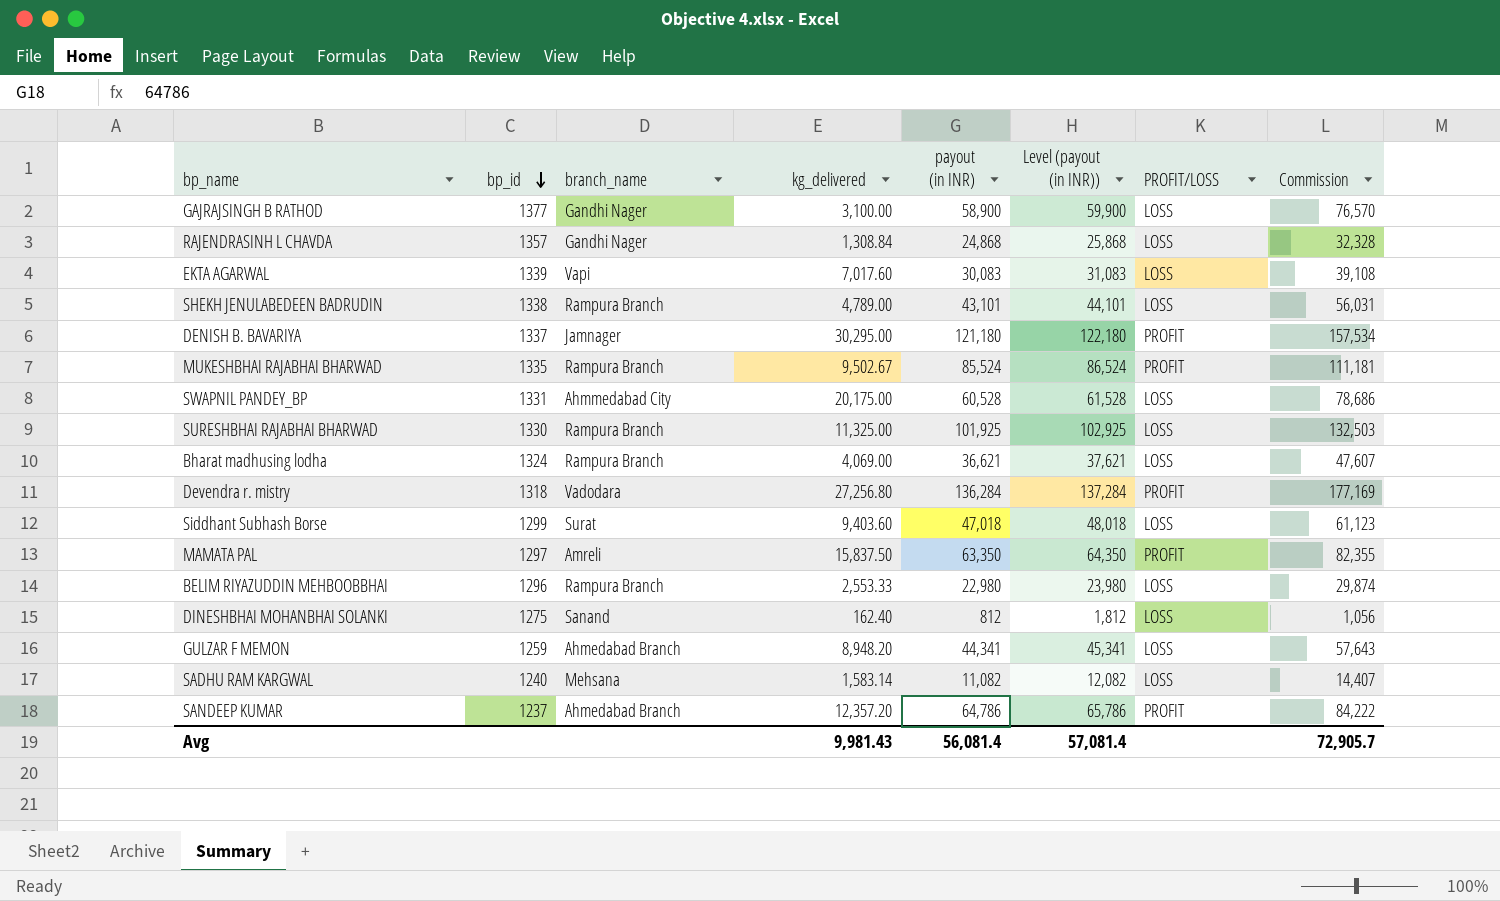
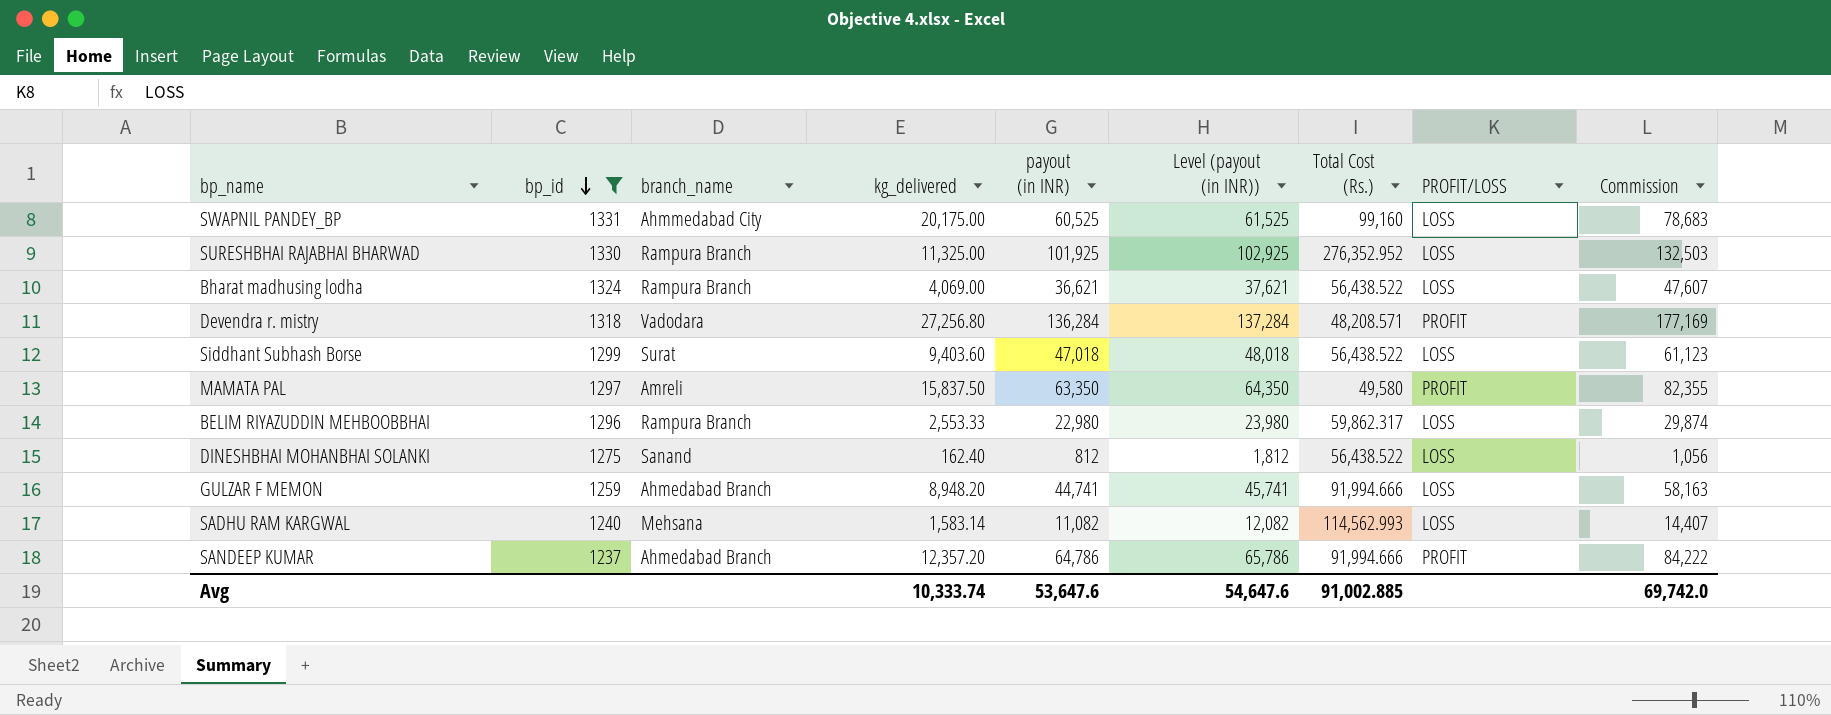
filter: none -> bp_id <= 1331
column Total Cost (Rs.) | position: none -> 7
SWAPNIL PANDEY_BP | payout (in INR): 60,528 -> 60,525
SWAPNIL PANDEY_BP | Level (payout (in INR)): 61,528 -> 61,525
SWAPNIL PANDEY_BP | Commission: 78,686 -> 78,683
GULZAR F MEMON | payout (in INR): 44,341 -> 44,741
GULZAR F MEMON | Level (payout (in INR)): 45,341 -> 45,741
GULZAR F MEMON | Commission: 57,643 -> 58,163
Avg | kg_delivered: 9,981.43 -> 10,333.74
Avg | payout (in INR): 56,081.4 -> 53,647.6
Avg | Level (payout (in INR)): 57,081.4 -> 54,647.6
Avg | Commission: 72,905.7 -> 69,742.0

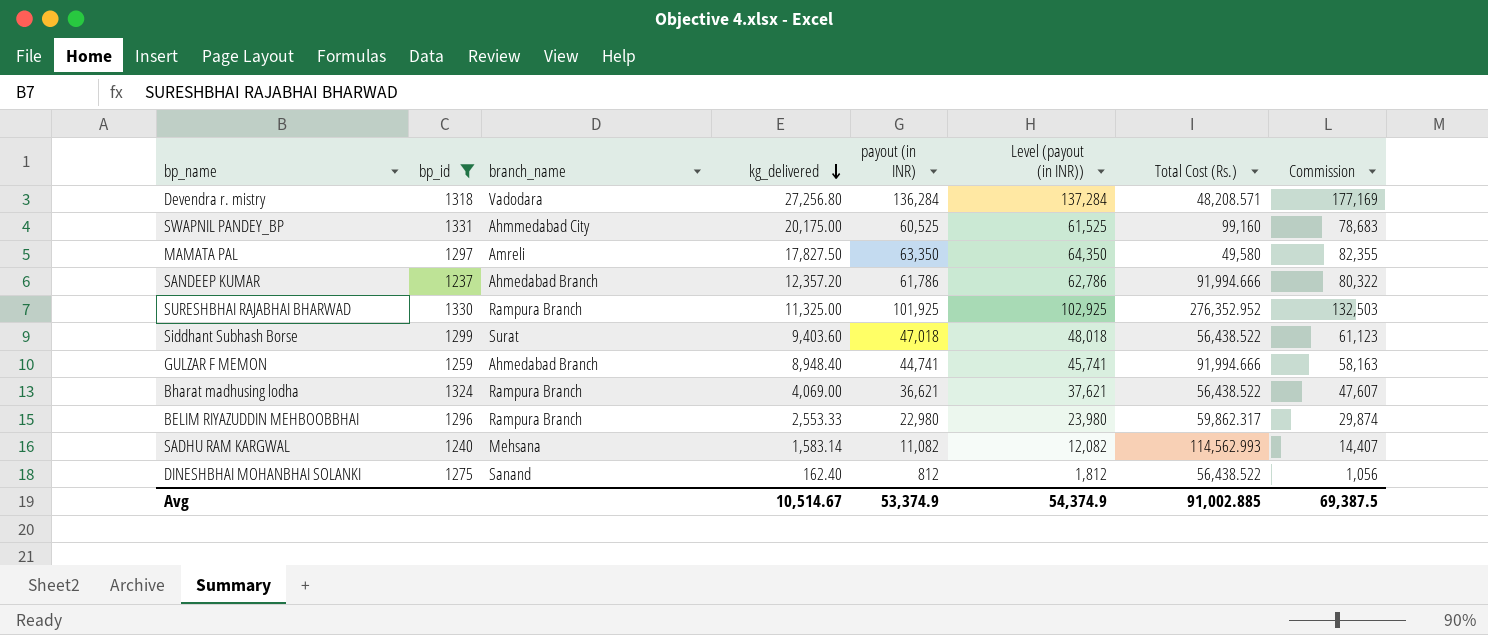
row order: bp_id descending -> kg_delivered descending
column PROFIT/LOSS | position: 8 -> none
MAMATA PAL | kg_delivered: 15,837.50 -> 17,827.50
SANDEEP KUMAR | payout (in INR): 64,786 -> 61,786
SANDEEP KUMAR | Level (payout (in INR)): 65,786 -> 62,786
SANDEEP KUMAR | Commission: 84,222 -> 80,322
GULZAR F MEMON | kg_delivered: 8,948.20 -> 8,948.40
Avg | kg_delivered: 10,333.74 -> 10,514.67
Avg | payout (in INR): 53,647.6 -> 53,374.9
Avg | Level (payout (in INR)): 54,647.6 -> 54,374.9
Avg | Commission: 69,742.0 -> 69,387.5

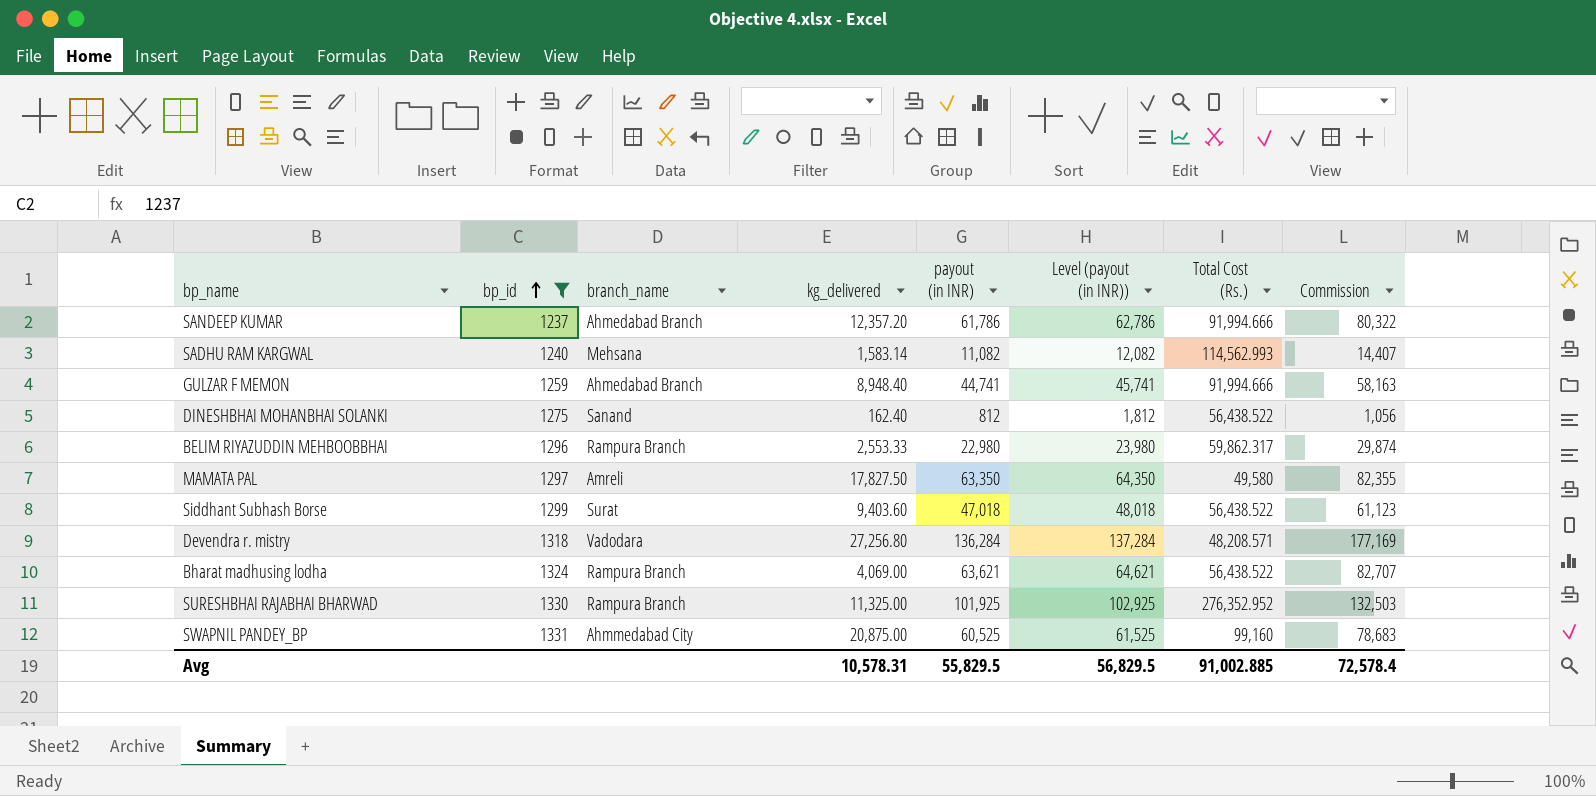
row order: kg_delivered descending -> bp_id ascending
Bharat madhusing lodha | payout (in INR): 36,621 -> 63,621
Bharat madhusing lodha | Level (payout (in INR)): 37,621 -> 64,621
Bharat madhusing lodha | Commission: 47,607 -> 82,707
SWAPNIL PANDEY_BP | kg_delivered: 20,175.00 -> 20,875.00
Avg | kg_delivered: 10,514.67 -> 10,578.31
Avg | payout (in INR): 53,374.9 -> 55,829.5
Avg | Level (payout (in INR)): 54,374.9 -> 56,829.5
Avg | Commission: 69,387.5 -> 72,578.4

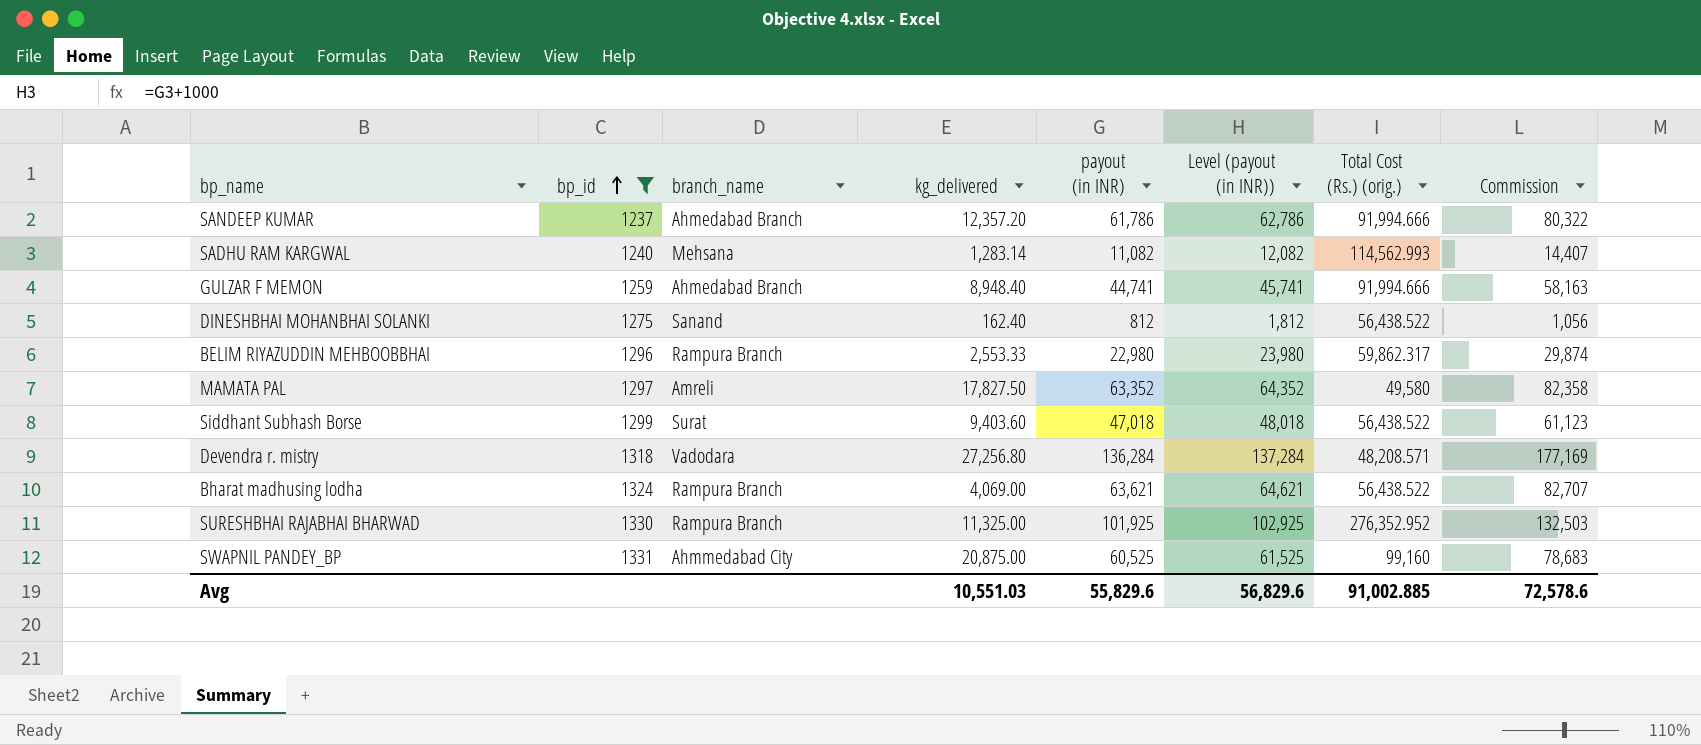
column name: Total Cost (Rs.) -> Total Cost (Rs.) (orig.)
SADHU RAM KARGWAL | kg_delivered: 1,583.14 -> 1,283.14
MAMATA PAL | payout (in INR): 63,350 -> 63,352
MAMATA PAL | Level (payout (in INR)): 64,350 -> 64,352
MAMATA PAL | Commission: 82,355 -> 82,358
Avg | kg_delivered: 10,578.31 -> 10,551.03
Avg | payout (in INR): 55,829.5 -> 55,829.6
Avg | Level (payout (in INR)): 56,829.5 -> 56,829.6
Avg | Commission: 72,578.4 -> 72,578.6

